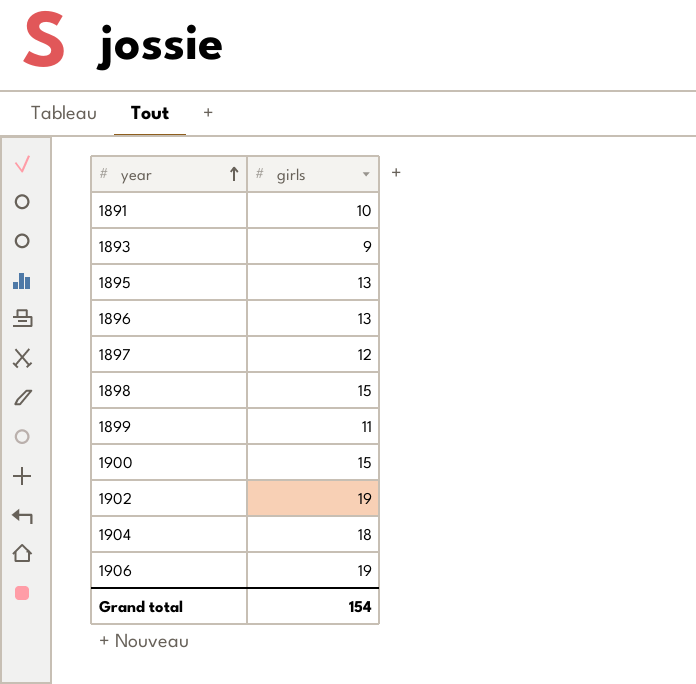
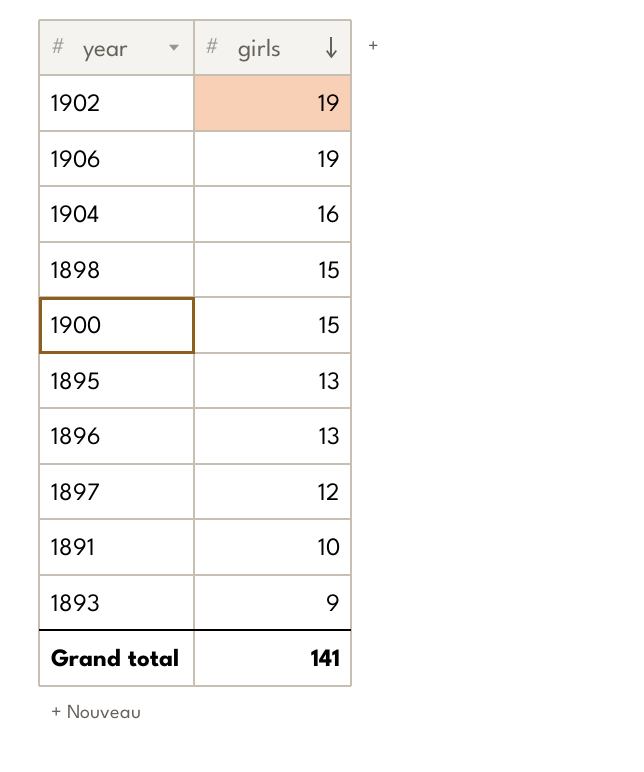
row order: year ascending -> girls descending
row 1899: 11 -> none
1904 | girls: 18 -> 16
Grand total | girls: 154 -> 141

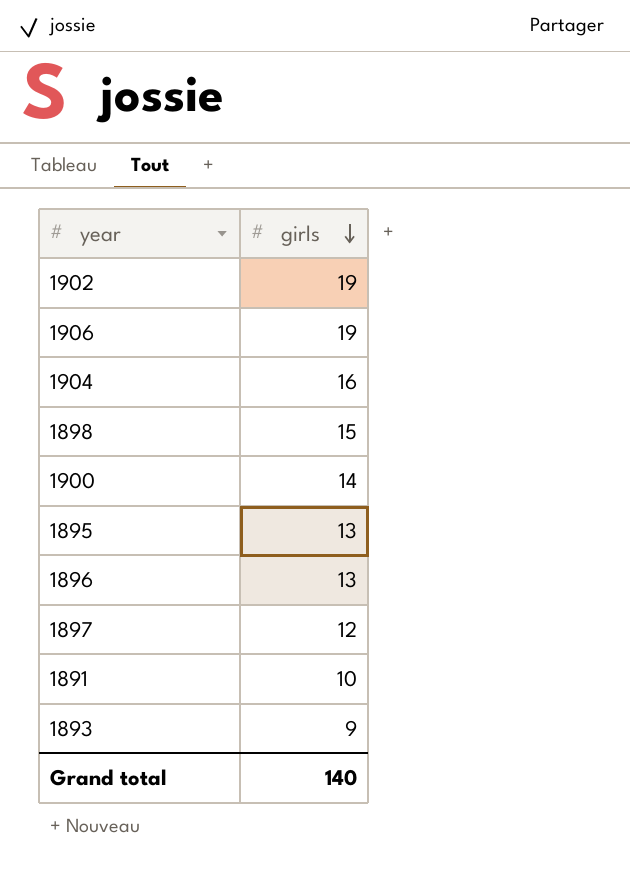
1900 | girls: 15 -> 14
Grand total | girls: 141 -> 140

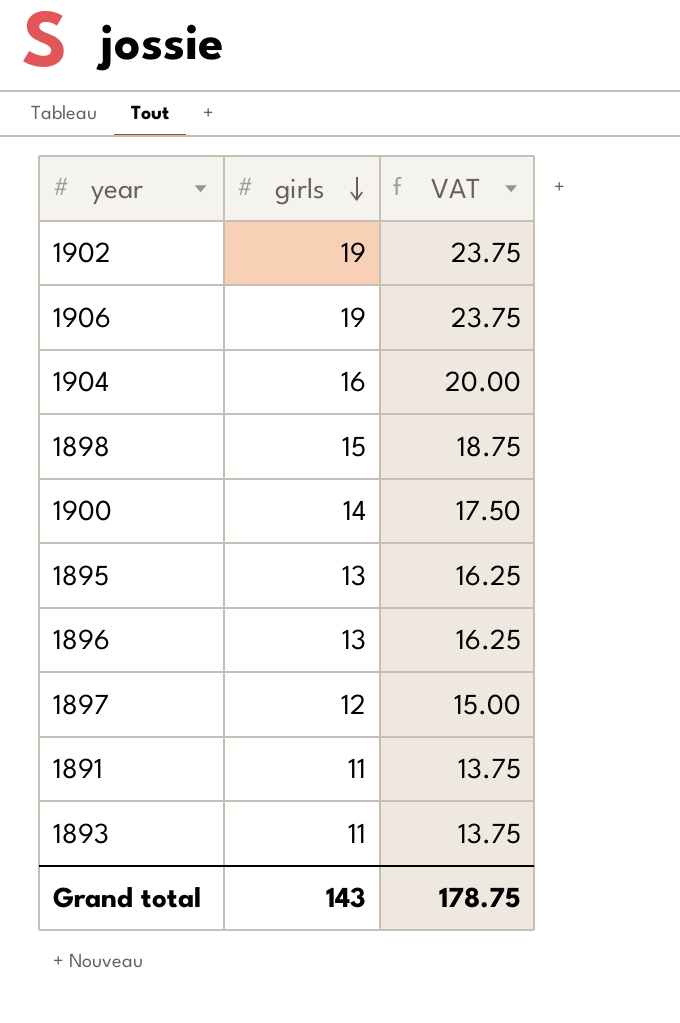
column VAT | formula: none -> [girls] * 1.25
1891 | girls: 10 -> 11
1893 | girls: 9 -> 11
Grand total | girls: 140 -> 143

